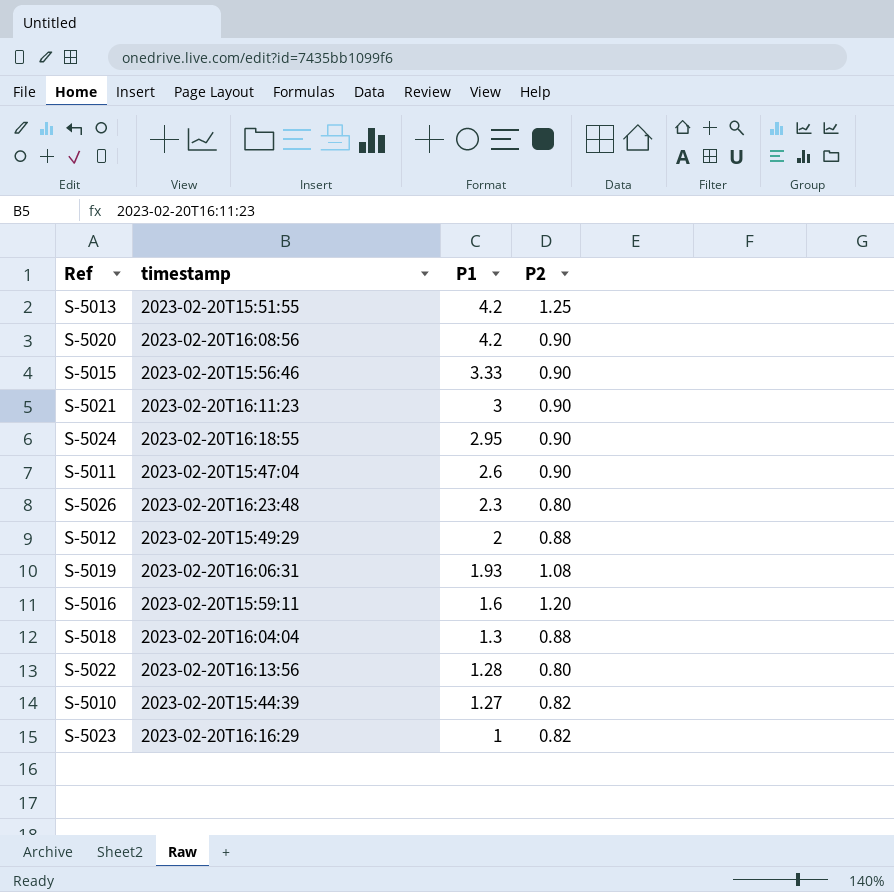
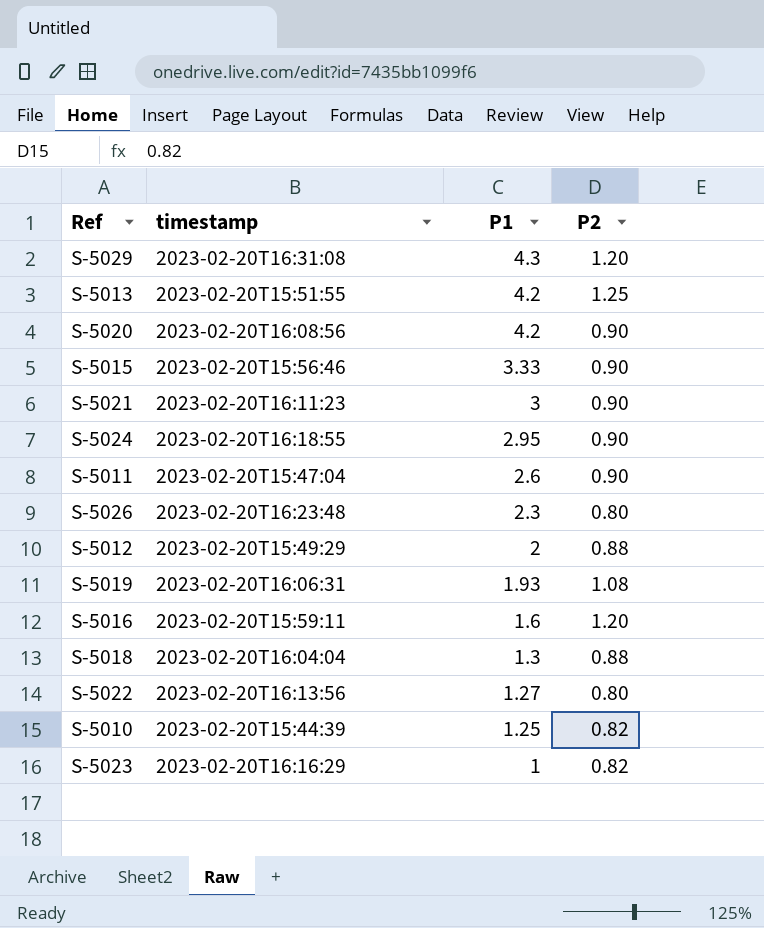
row S-5029: none -> 2023-02-20T16:31:08 | 4.3 | 1.20
S-5022 | P1: 1.28 -> 1.27
S-5010 | P1: 1.27 -> 1.25

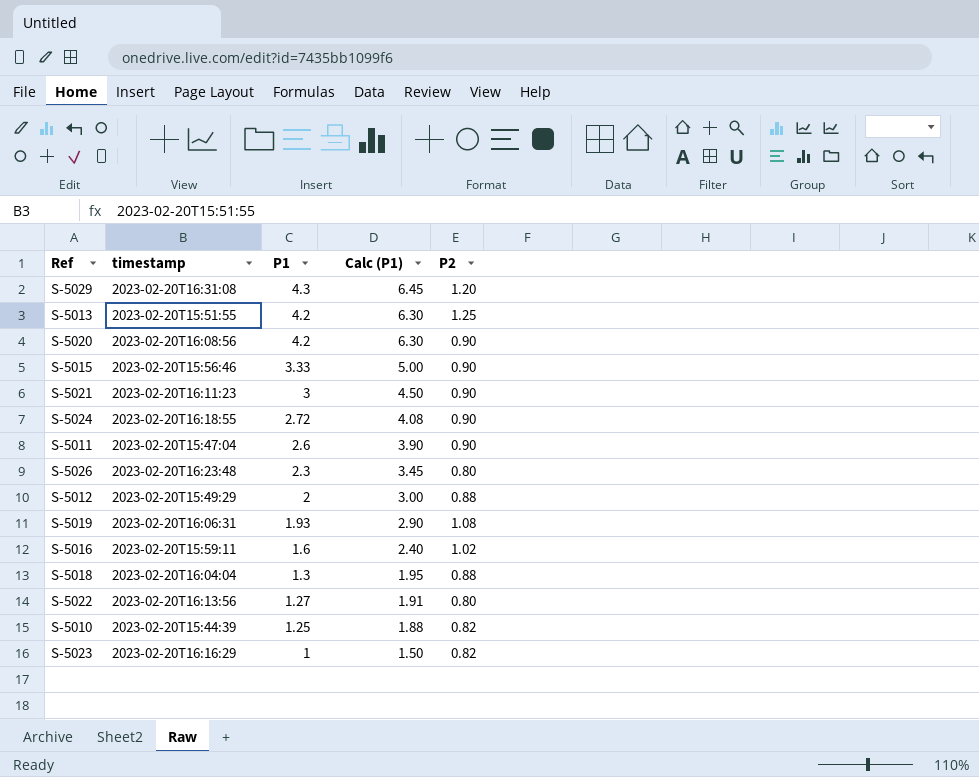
column Calc (P1) | formula: none -> [P1] * 1.5
S-5024 | P1: 2.95 -> 2.72
S-5016 | P2: 1.20 -> 1.02

